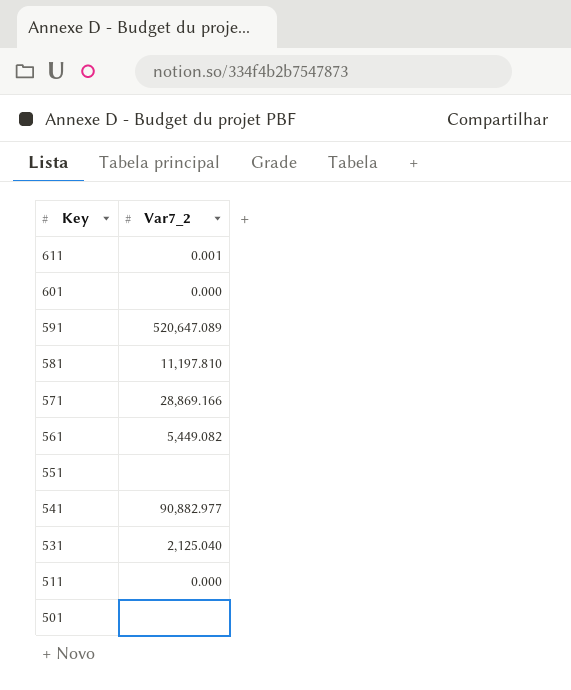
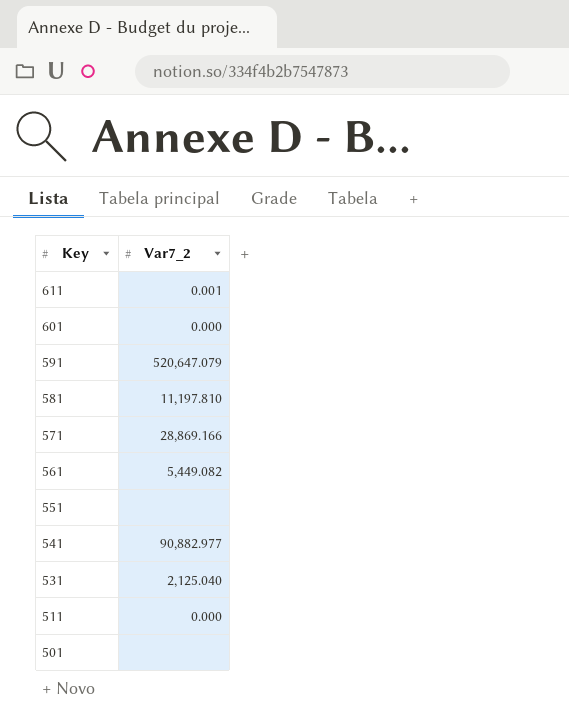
591 | Var7_2: 520,647.089 -> 520,647.079

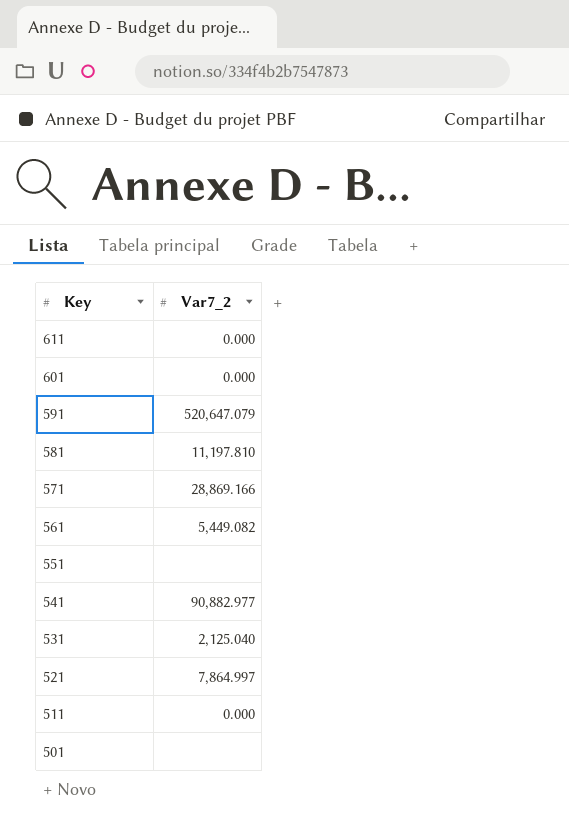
611 | Var7_2: 0.001 -> 0.000
row 521: none -> 7,864.997

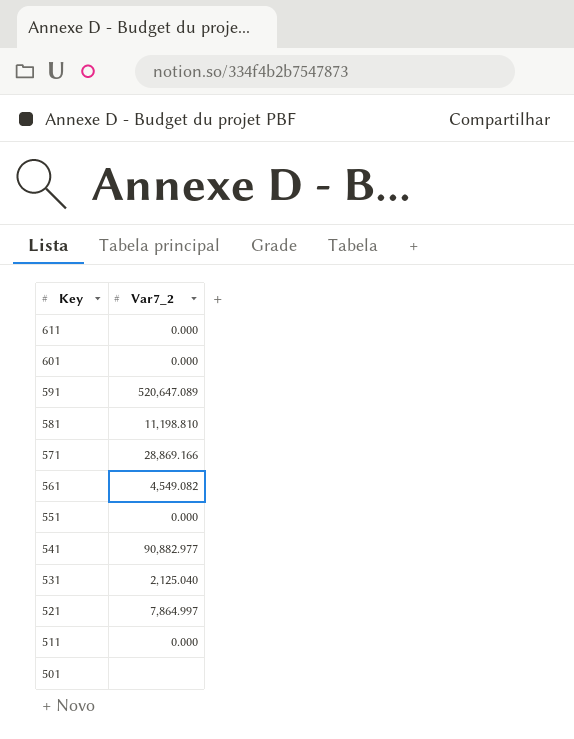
591 | Var7_2: 520,647.079 -> 520,647.089
581 | Var7_2: 11,197.810 -> 11,198.810
561 | Var7_2: 5,449.082 -> 4,549.082
551 | Var7_2: none -> 0.000

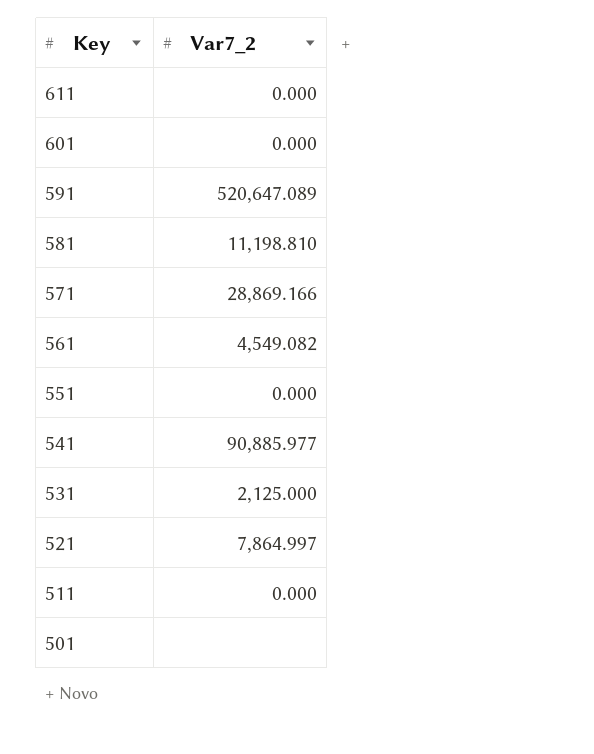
541 | Var7_2: 90,882.977 -> 90,885.977
531 | Var7_2: 2,125.040 -> 2,125.000

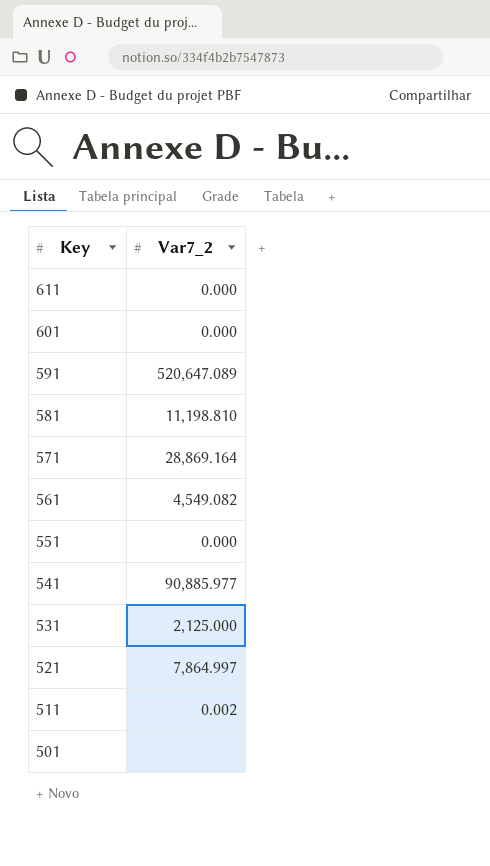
571 | Var7_2: 28,869.166 -> 28,869.164
511 | Var7_2: 0.000 -> 0.002

